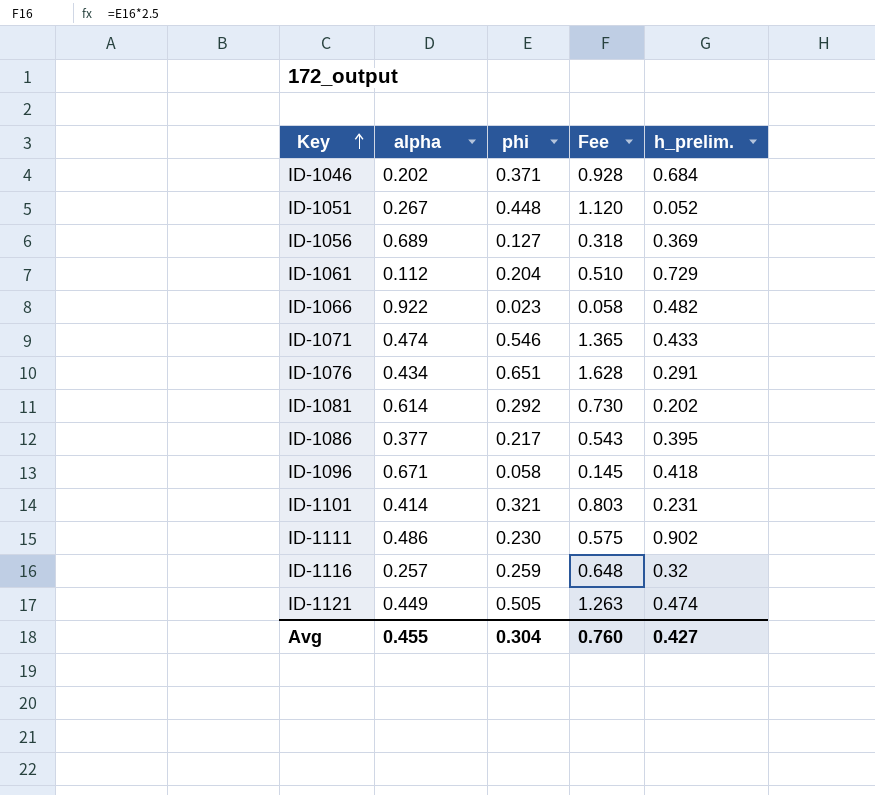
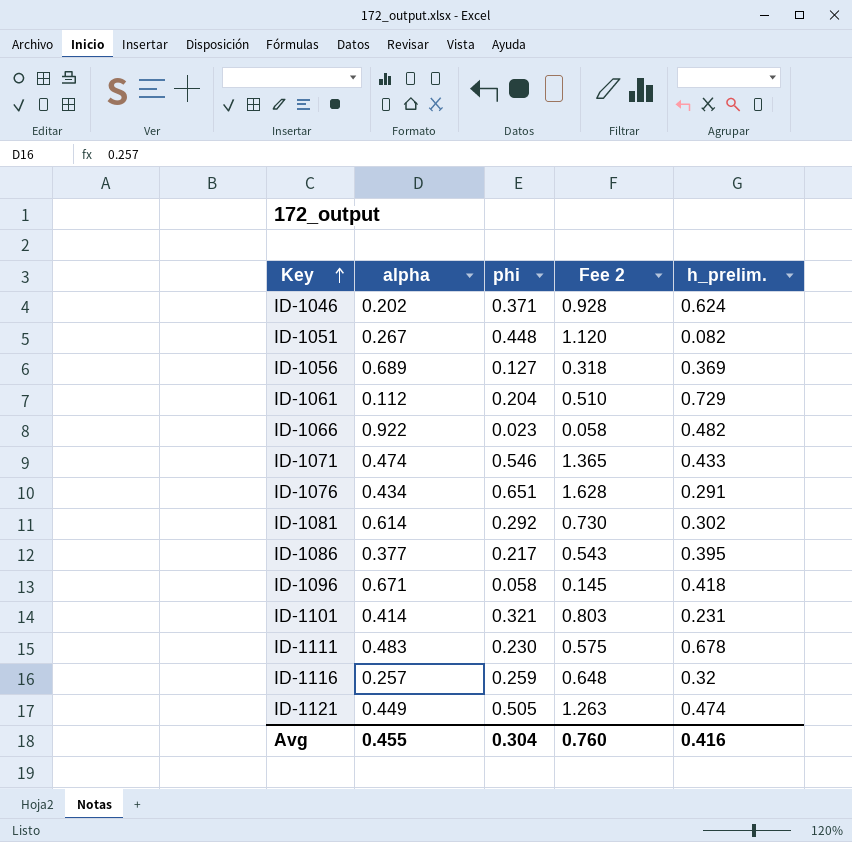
column name: Fee -> Fee 2
ID-1046 | h_prelim.: 0.684 -> 0.624
ID-1051 | h_prelim.: 0.052 -> 0.082
ID-1081 | h_prelim.: 0.202 -> 0.302
ID-1111 | alpha: 0.486 -> 0.483
ID-1111 | h_prelim.: 0.902 -> 0.678
Avg | h_prelim.: 0.427 -> 0.416

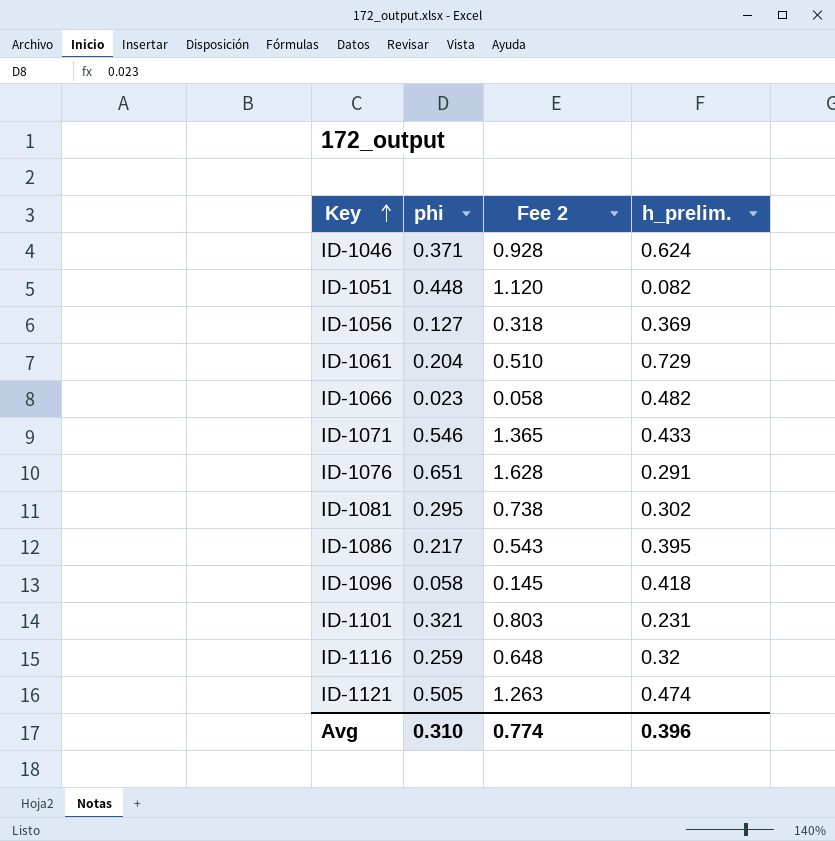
column alpha | position: 2 -> none
row ID-1111: 0.483 | 0.230 | 0.575 | 0.678 -> none
ID-1081 | phi: 0.292 -> 0.295
ID-1081 | Fee 2: 0.730 -> 0.738
Avg | phi: 0.304 -> 0.310
Avg | Fee 2: 0.760 -> 0.774
Avg | h_prelim.: 0.416 -> 0.396

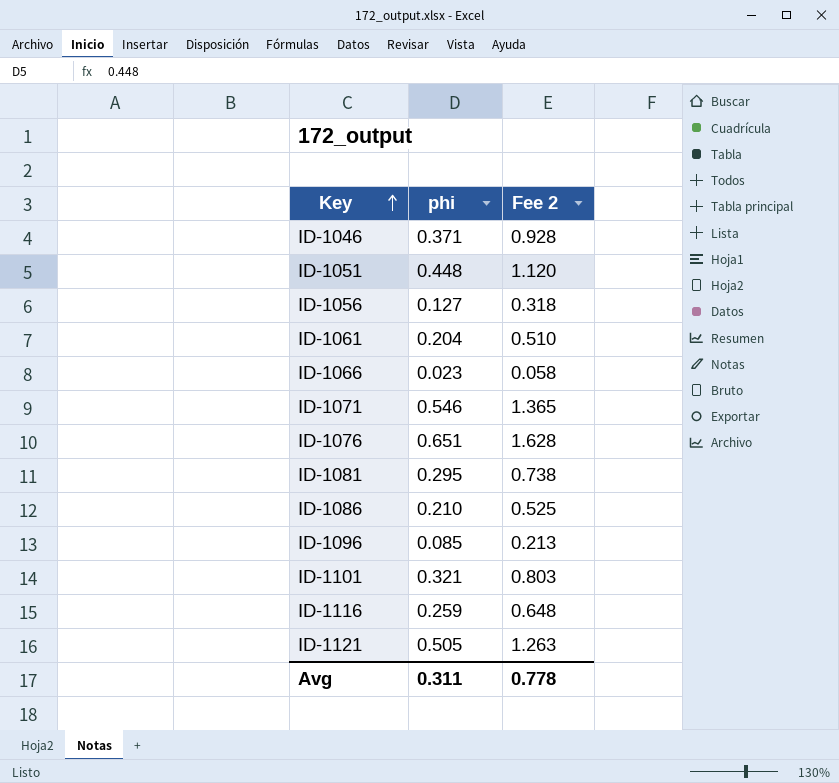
column h_prelim. | position: 4 -> none
ID-1086 | phi: 0.217 -> 0.210
ID-1086 | Fee 2: 0.543 -> 0.525
ID-1096 | phi: 0.058 -> 0.085
ID-1096 | Fee 2: 0.145 -> 0.213
Avg | phi: 0.310 -> 0.311
Avg | Fee 2: 0.774 -> 0.778

